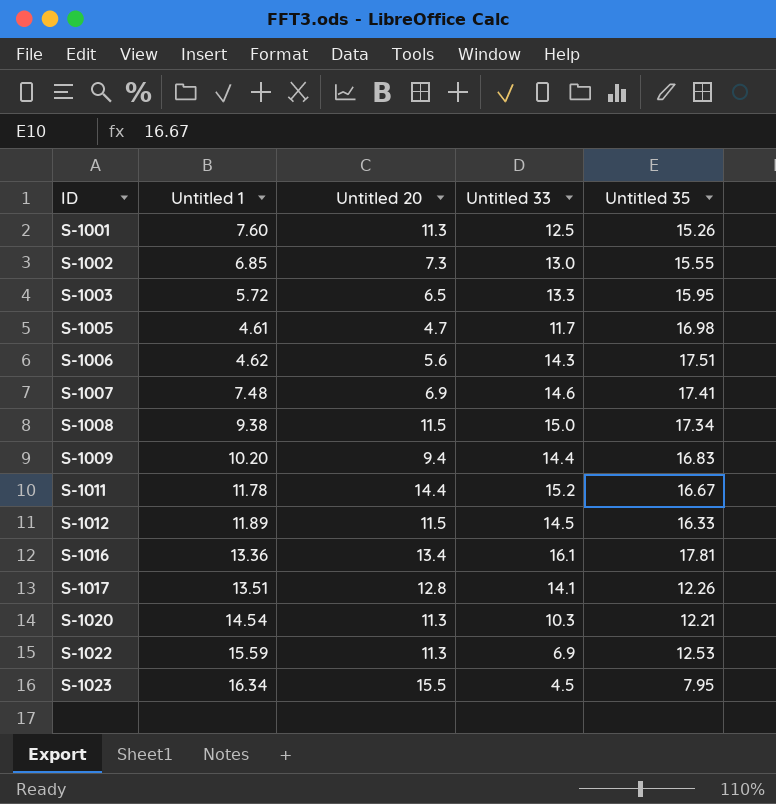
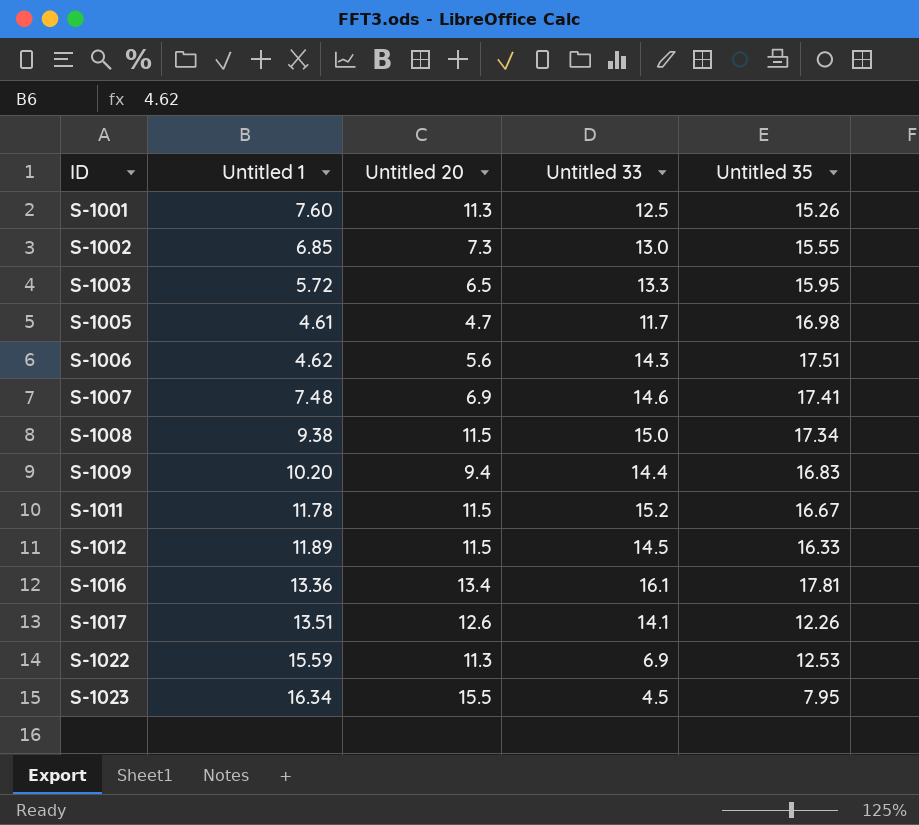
row S-1020: 14.54 | 11.3 | 10.3 | 12.21 -> none
S-1011 | Untitled 20: 14.4 -> 11.5
S-1017 | Untitled 20: 12.8 -> 12.6

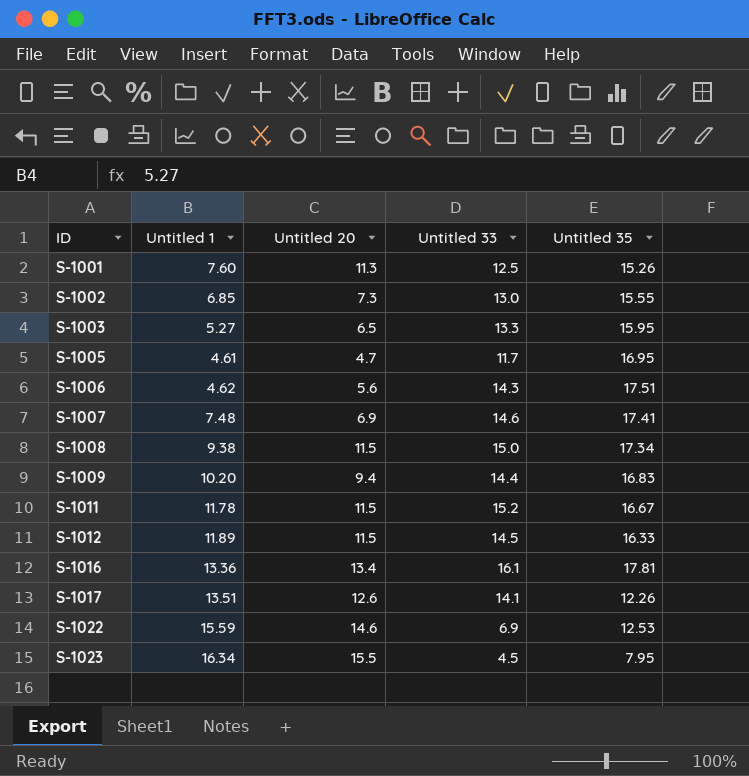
S-1003 | Untitled 1: 5.72 -> 5.27
S-1005 | Untitled 35: 16.98 -> 16.95
S-1022 | Untitled 20: 11.3 -> 14.6

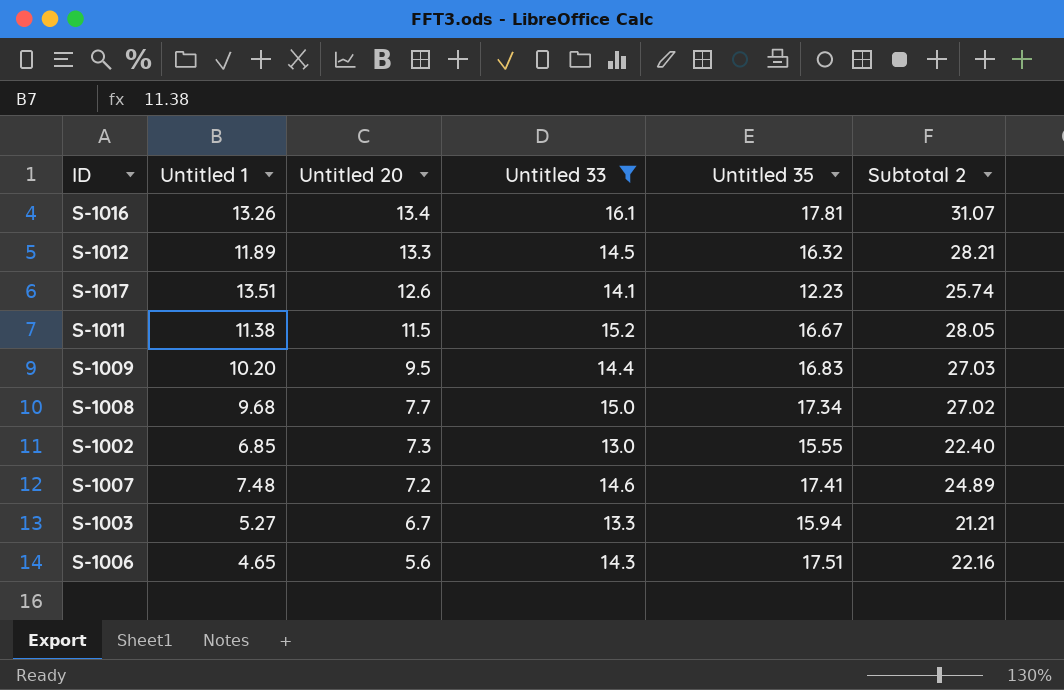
filter: none -> Untitled 33 >= 13.0
row order: ID ascending -> Untitled 20 descending
column Subtotal 2 | formula: none -> [Untitled 1] + [Untitled 35]
S-1016 | Untitled 1: 13.36 -> 13.26
S-1012 | Untitled 20: 11.5 -> 13.3
S-1012 | Untitled 35: 16.33 -> 16.32
S-1017 | Untitled 35: 12.26 -> 12.23
S-1011 | Untitled 1: 11.78 -> 11.38
S-1009 | Untitled 20: 9.4 -> 9.5
S-1008 | Untitled 1: 9.38 -> 9.68
S-1008 | Untitled 20: 11.5 -> 7.7
S-1007 | Untitled 20: 6.9 -> 7.2
S-1003 | Untitled 20: 6.5 -> 6.7
S-1003 | Untitled 35: 15.95 -> 15.94
S-1006 | Untitled 1: 4.62 -> 4.65

